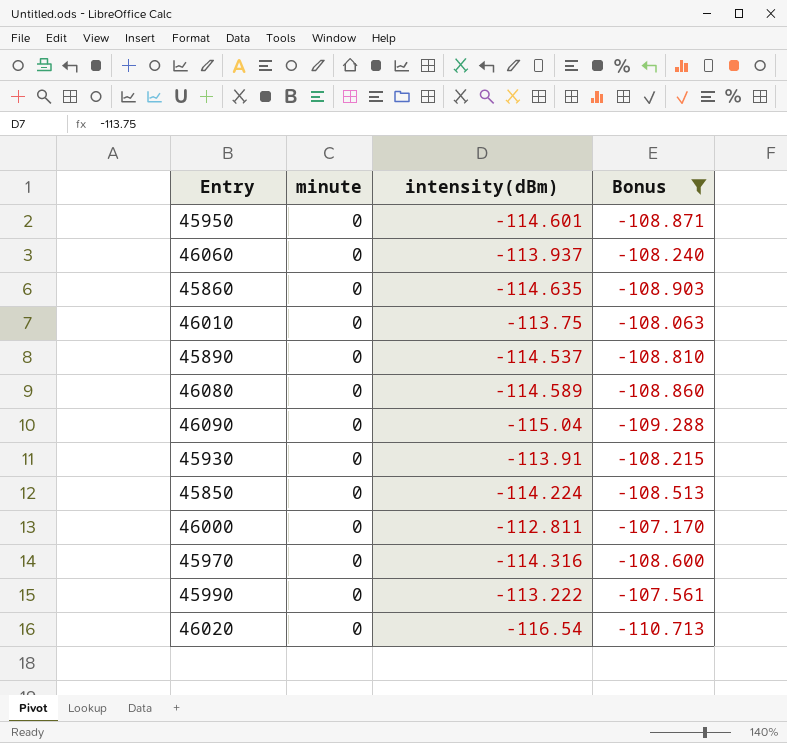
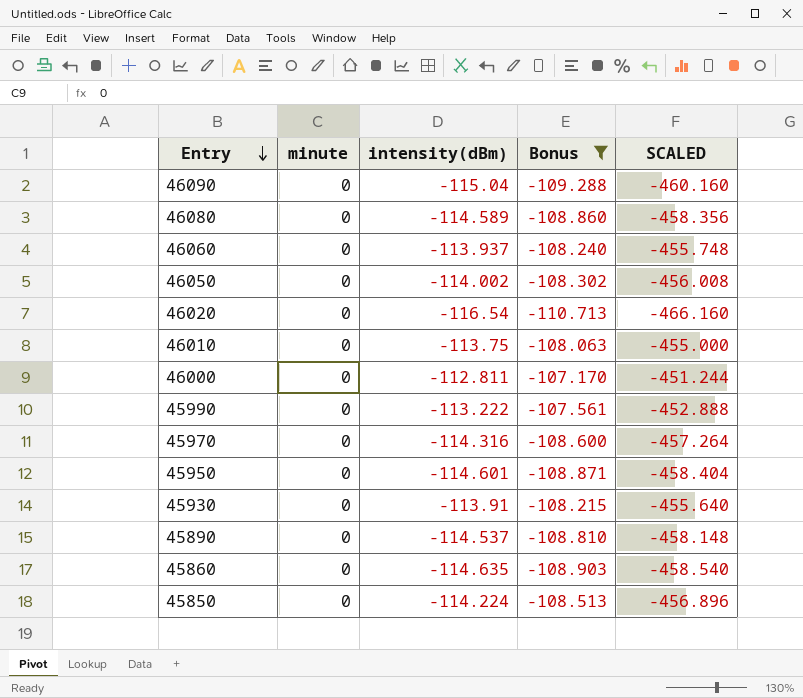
row order: none -> Entry descending
column SCALED | formula: none -> [intensity(dBm)] * 4
row 46050: none -> 0 | -114.002 | -108.302 | -456.008

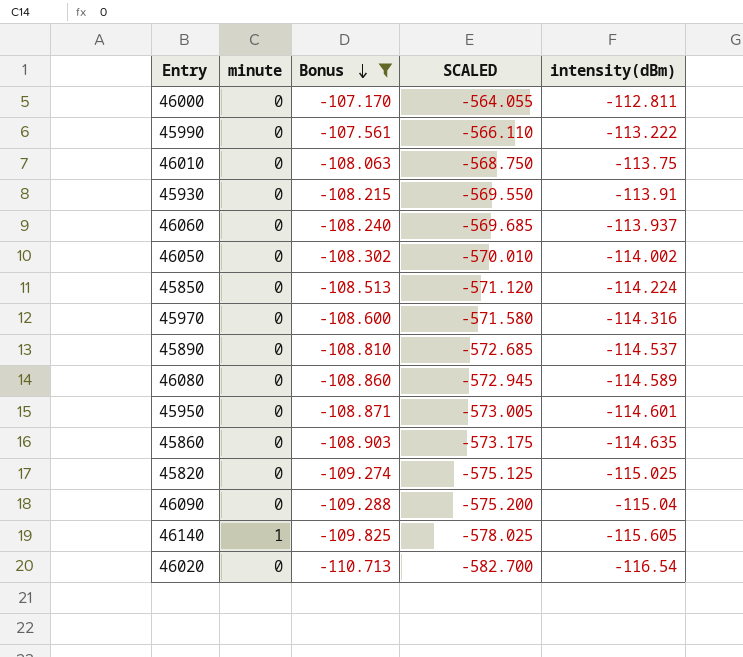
row order: Entry descending -> Bonus descending
column SCALED | formula: [intensity(dBm)] * 4 -> [intensity(dBm)] * 5
column intensity(dBm) | position: 3 -> 5
row 45820: none -> 0 | -109.274 | -575.125 | -115.025
row 46140: none -> 1 | -109.825 | -578.025 | -115.605

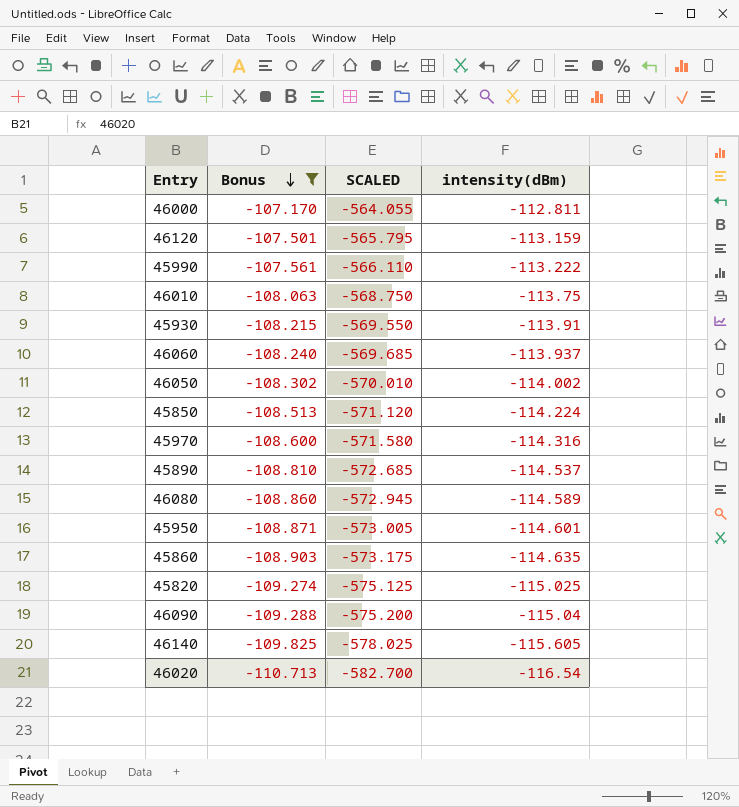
column minute | position: 2 -> none
row 46120: none -> -107.501 | -565.795 | -113.159

